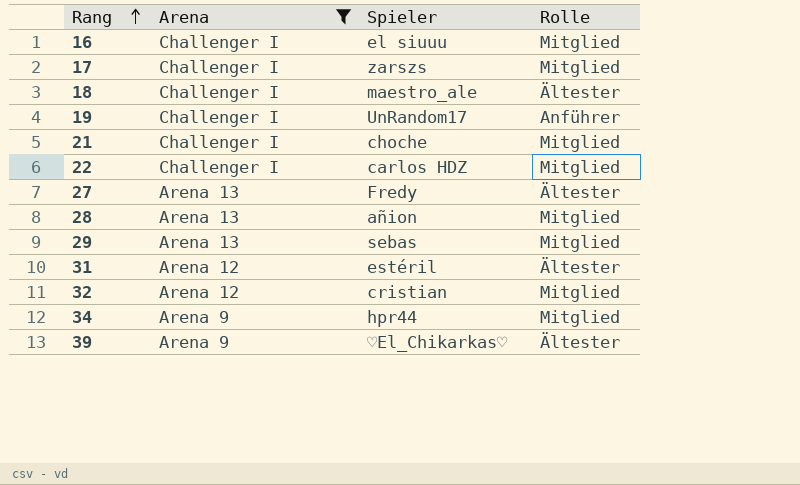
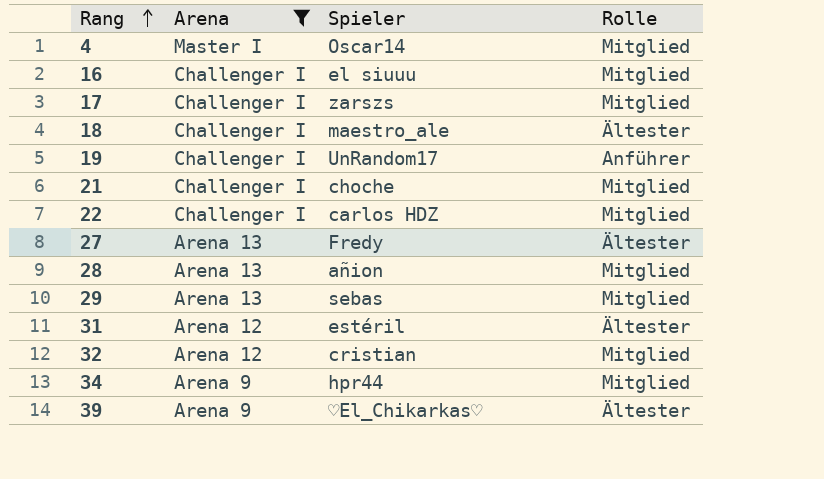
row 4: none -> Master I | Oscar14 | Mitglied

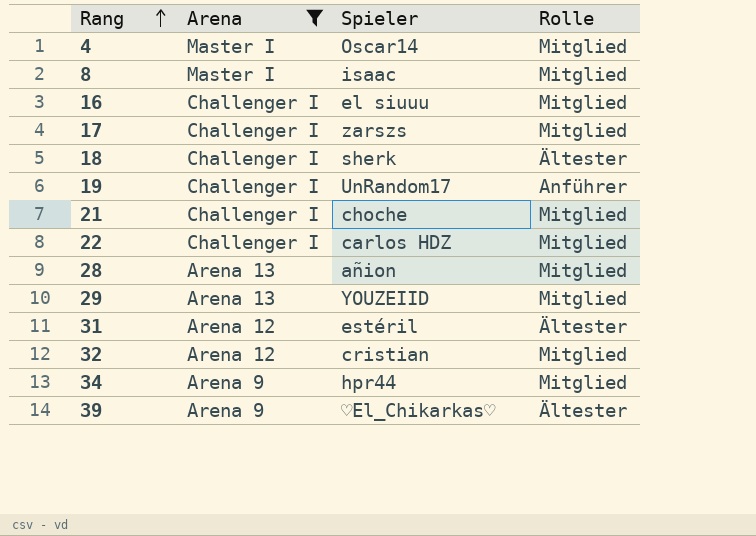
row 27: Arena 13 | Fredy | Ältester -> none
row 8: none -> Master I | isaac | Mitglied
18 | Spieler: maestro_ale -> sherk
29 | Spieler: sebas -> YOUZEIID

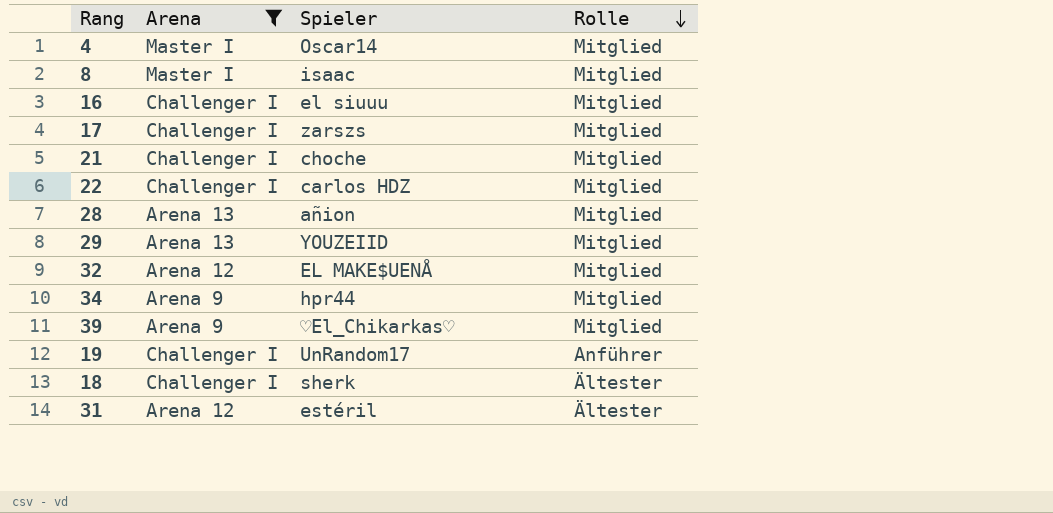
row order: Rang ascending -> Rolle descending
32 | Spieler: cristian -> EL MAKE$UENÅ
39 | Rolle: Ältester -> Mitglied

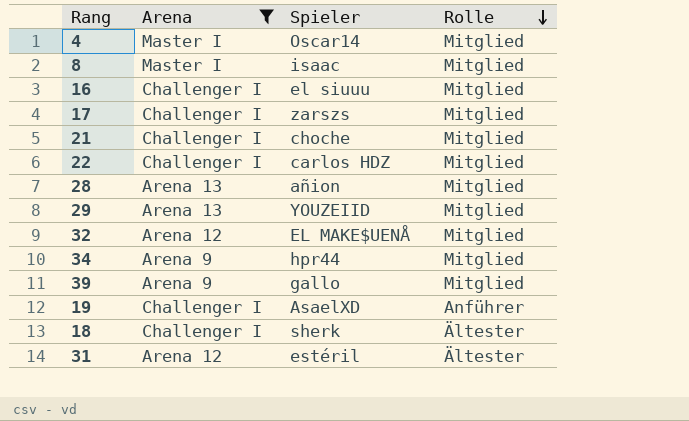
39 | Spieler: ♡El_Chikarkas♡ -> gallo
19 | Spieler: UnRandom17 -> AsaelXD

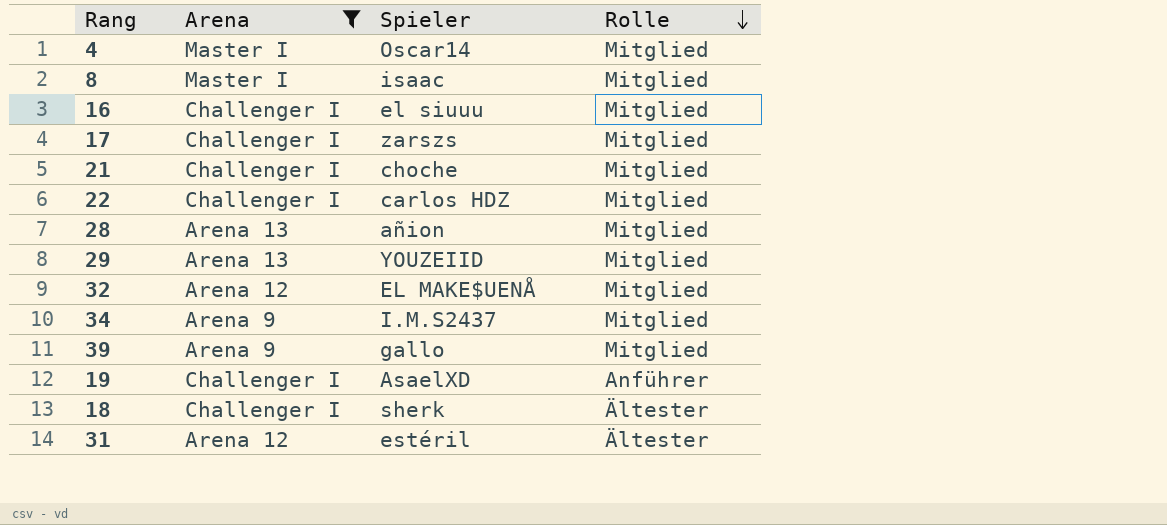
34 | Spieler: hpr44 -> I.M.S2437

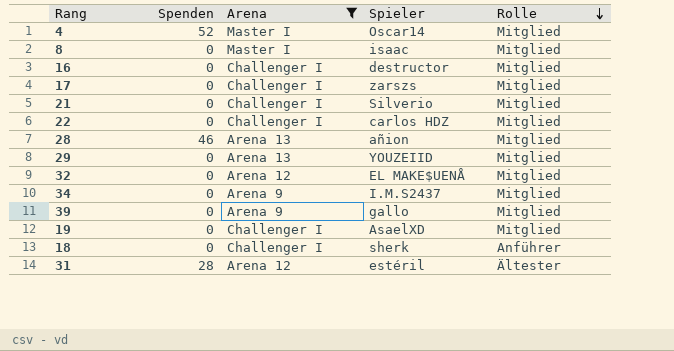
column Spenden | position: none -> 2
16 | Spieler: el siuuu -> destructor
21 | Spieler: choche -> Silverio
19 | Rolle: Anführer -> Mitglied
18 | Rolle: Ältester -> Anführer

